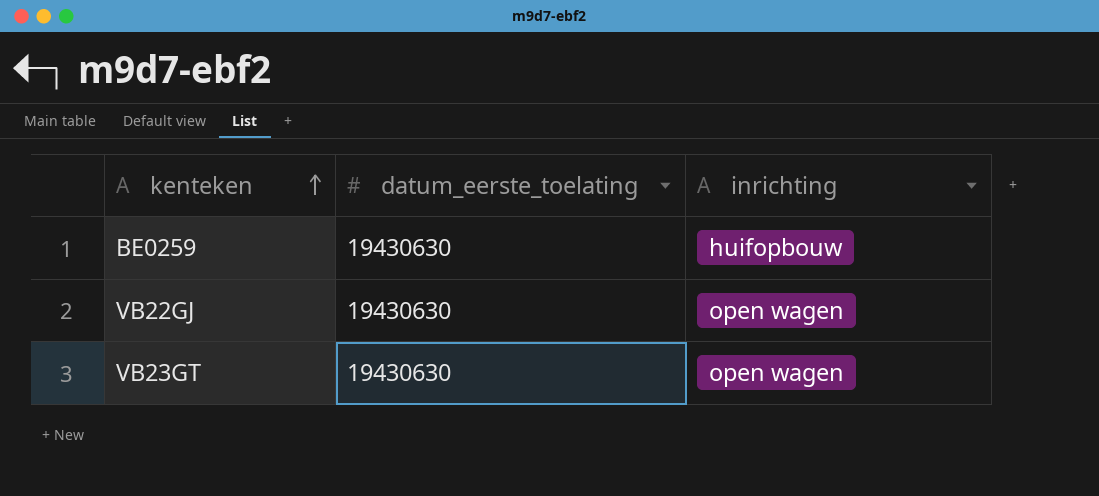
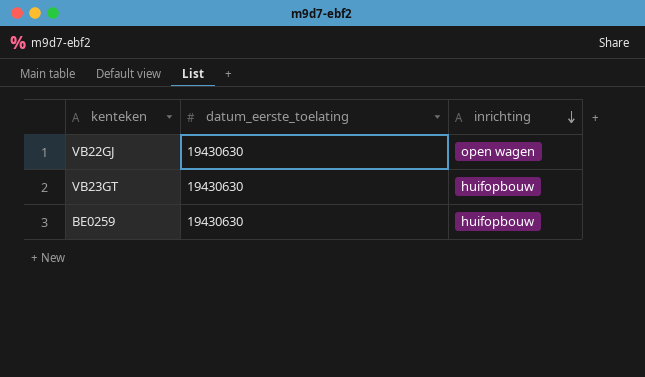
row order: kenteken ascending -> inrichting descending
VB23GT | inrichting: open wagen -> huifopbouw

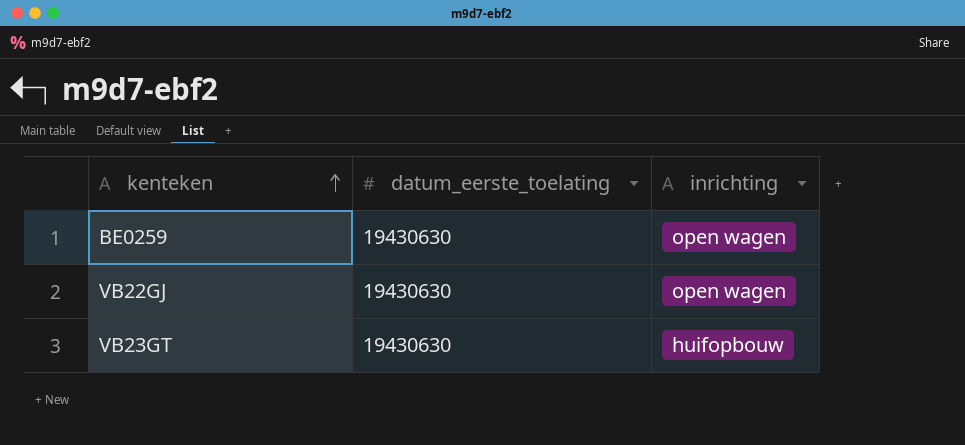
row order: inrichting descending -> kenteken ascending
BE0259 | inrichting: huifopbouw -> open wagen

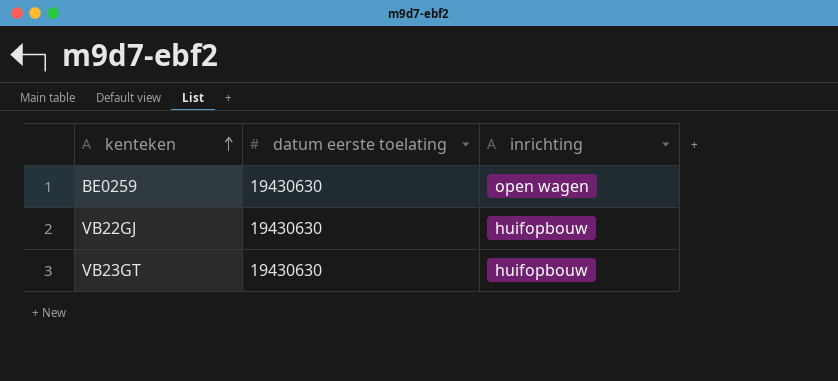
column name: datum_eerste_toelating -> datum eerste toelating
VB22GJ | inrichting: open wagen -> huifopbouw

